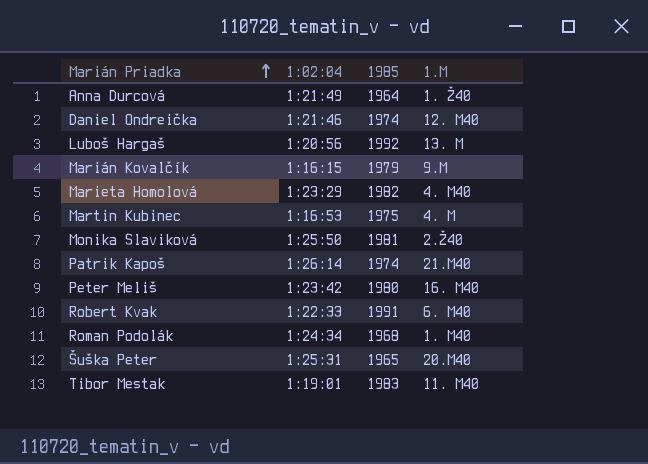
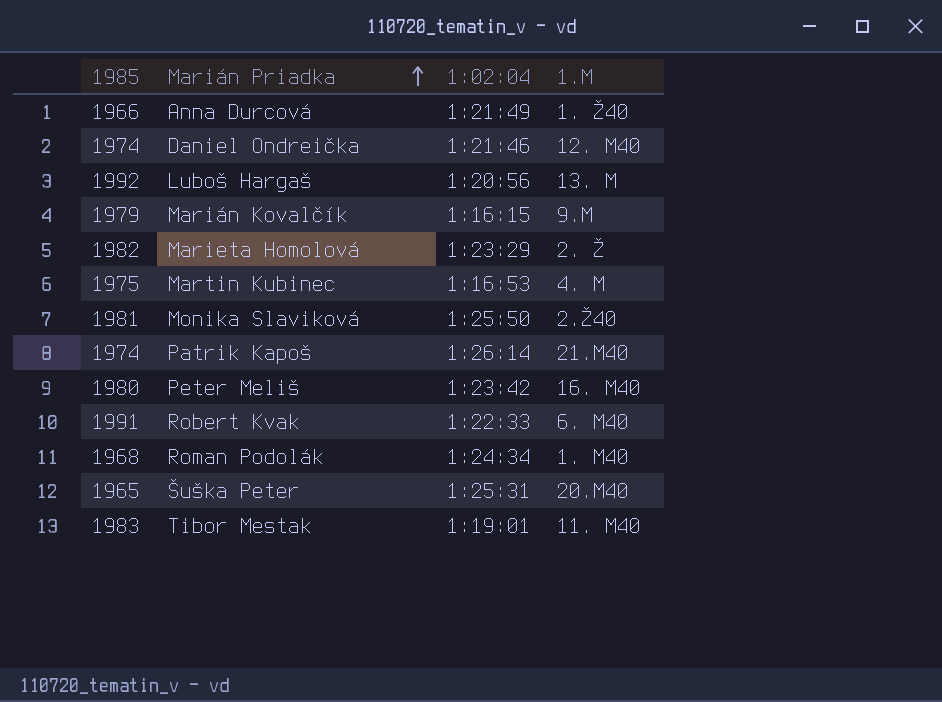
column 1985 | position: 3 -> 1
Anna Durcová | 1985: 1964 -> 1966
Marieta Homolová | 1.M: 4. M40 -> 2. Ž

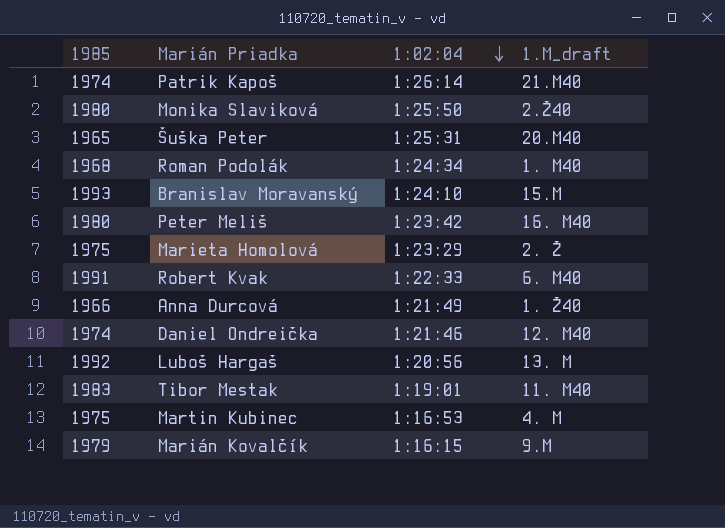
row order: Marián Priadka ascending -> 1:02:04 descending
column name: 1.M -> 1.M_draft
Monika Slaviková | 1985: 1981 -> 1980
row Branislav Moravanský: none -> 1993 | 1:24:10 | 15.M
Marieta Homolová | 1985: 1982 -> 1975

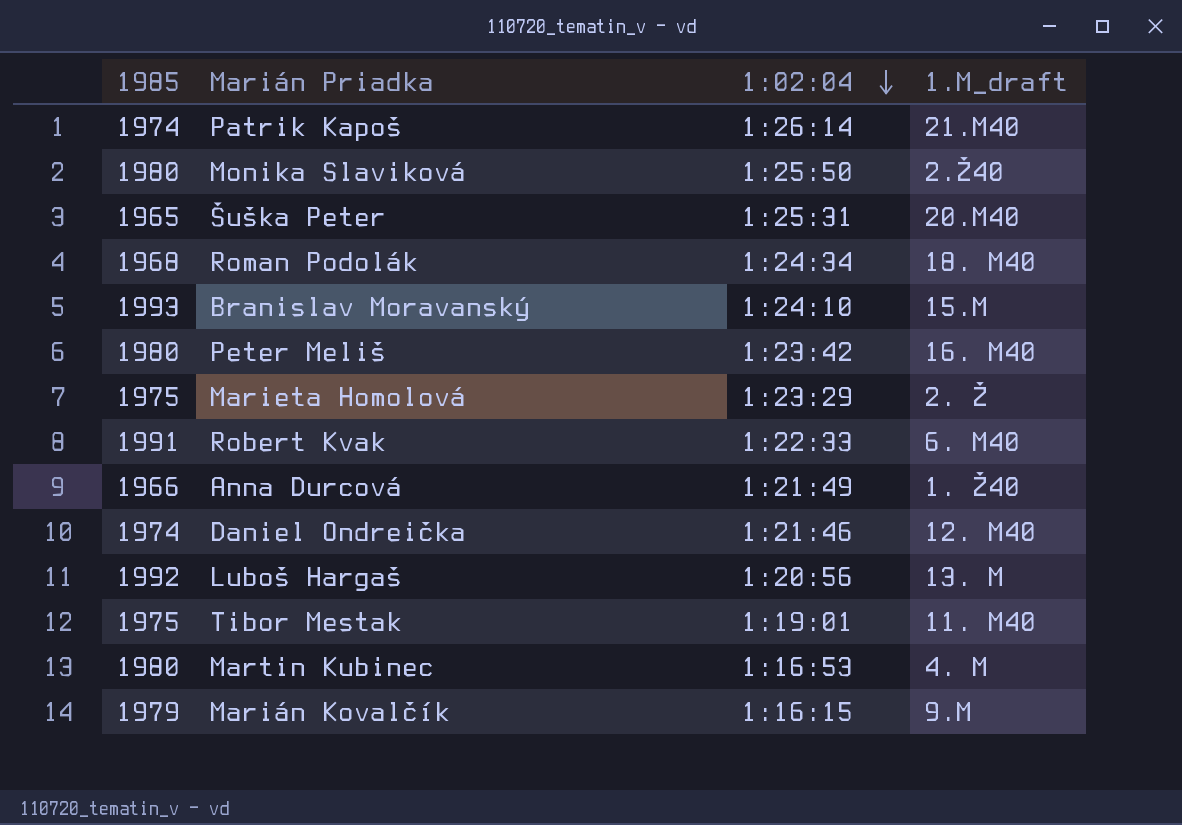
Roman Podolák | 1.M_draft: 1. M40 -> 18. M40
Tibor Mestak | 1985: 1983 -> 1975
Martin Kubinec | 1985: 1975 -> 1980

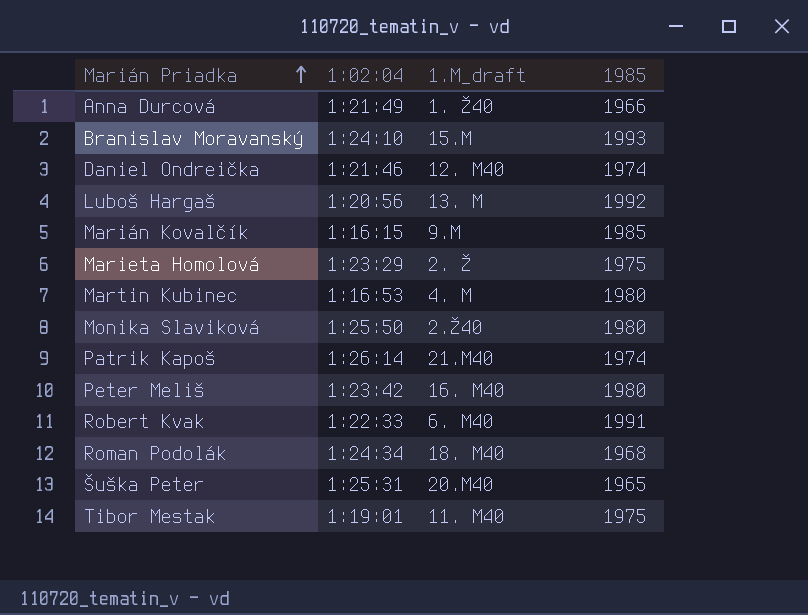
row order: 1:02:04 descending -> Marián Priadka ascending
column 1985 | position: 1 -> 4
Marián Kovalčík | 1985: 1979 -> 1985

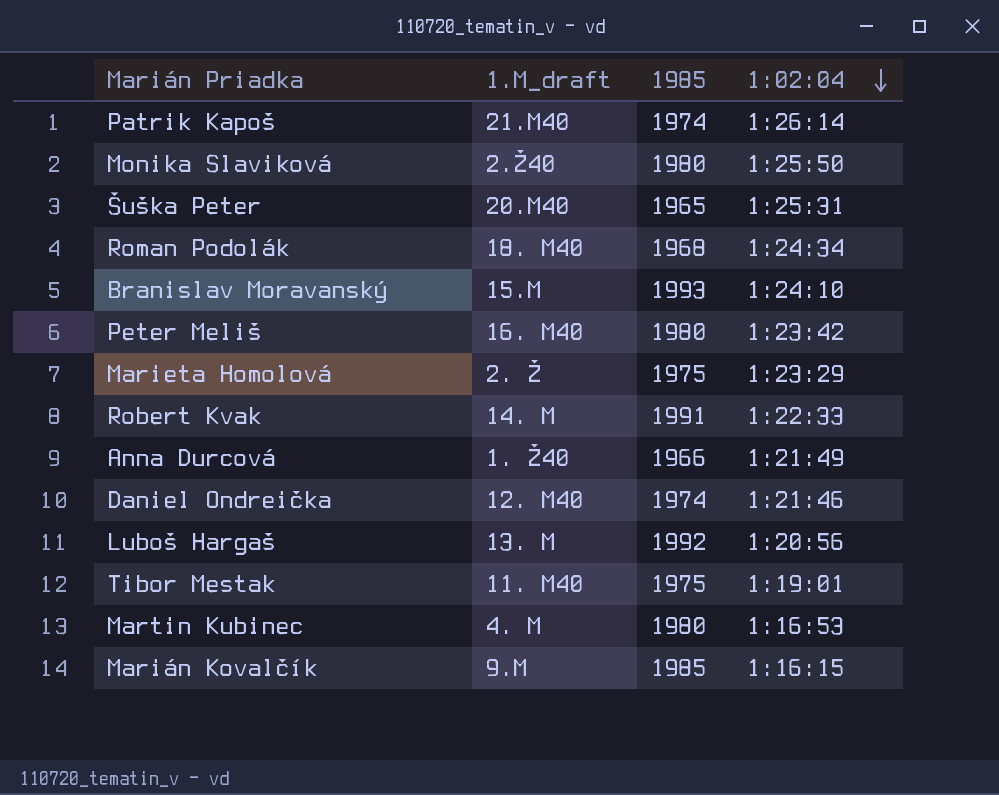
row order: Marián Priadka ascending -> 1:02:04 descending
column 1:02:04 | position: 2 -> 4
Robert Kvak | 1.M_draft: 6. M40 -> 14. M

